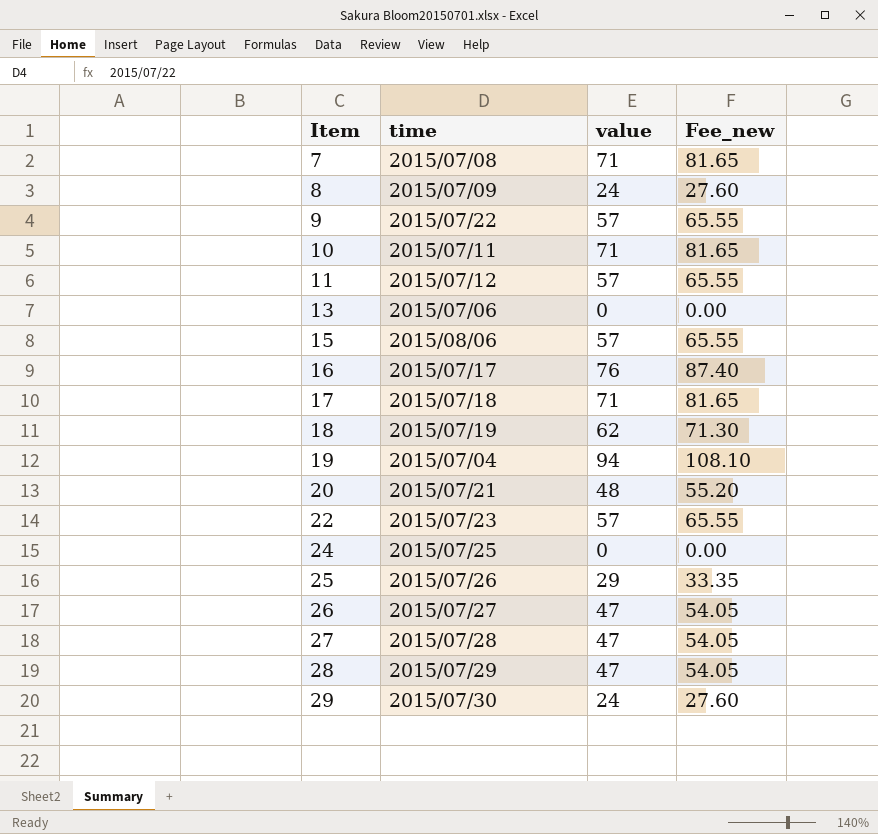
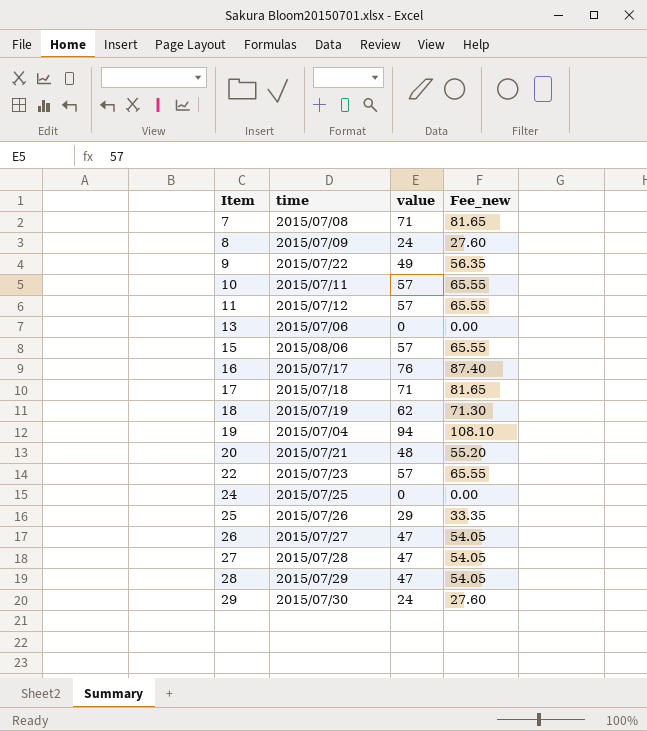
9 | value: 57 -> 49
9 | Fee_new: 65.55 -> 56.35
10 | value: 71 -> 57
10 | Fee_new: 81.65 -> 65.55

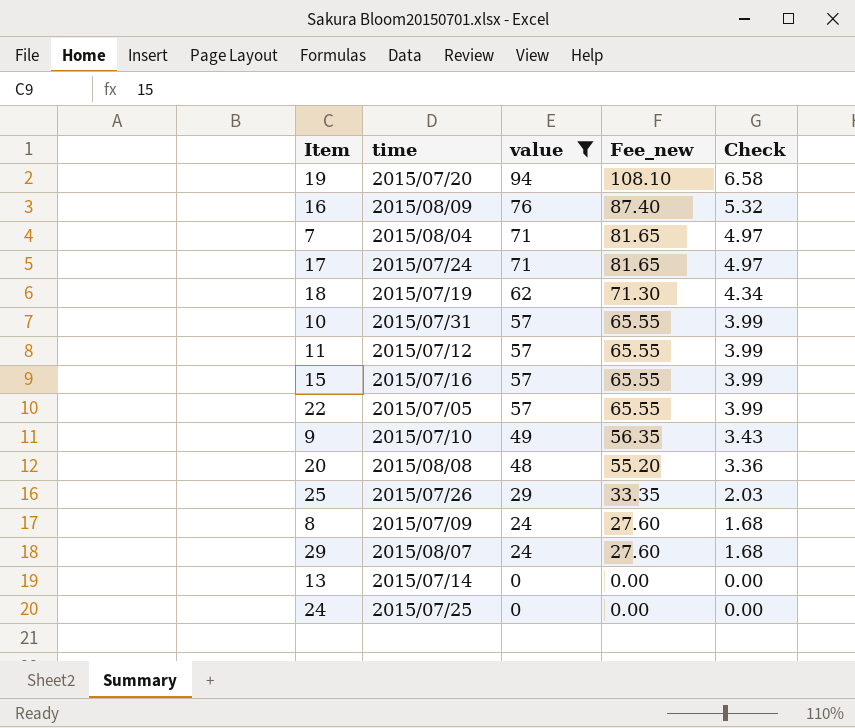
filter: none -> value != 47
row order: Item ascending -> value descending
column Check | formula: none -> [value] * 0.07
19 | time: 2015/07/04 -> 2015/07/20
16 | time: 2015/07/17 -> 2015/08/09
7 | time: 2015/07/08 -> 2015/08/04
17 | time: 2015/07/18 -> 2015/07/24
10 | time: 2015/07/11 -> 2015/07/31
15 | time: 2015/08/06 -> 2015/07/16
22 | time: 2015/07/23 -> 2015/07/05
9 | time: 2015/07/22 -> 2015/07/10
20 | time: 2015/07/21 -> 2015/08/08
29 | time: 2015/07/30 -> 2015/08/07
13 | time: 2015/07/06 -> 2015/07/14

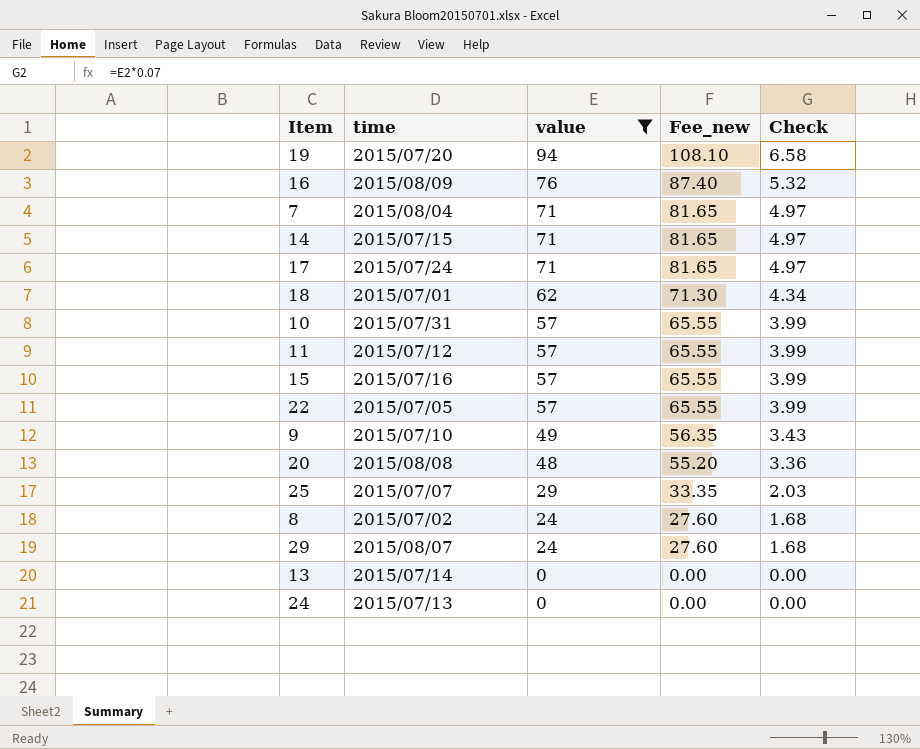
row 14: none -> 2015/07/15 | 71 | 81.65 | 4.97
18 | time: 2015/07/19 -> 2015/07/01
25 | time: 2015/07/26 -> 2015/07/07
8 | time: 2015/07/09 -> 2015/07/02
24 | time: 2015/07/25 -> 2015/07/13

